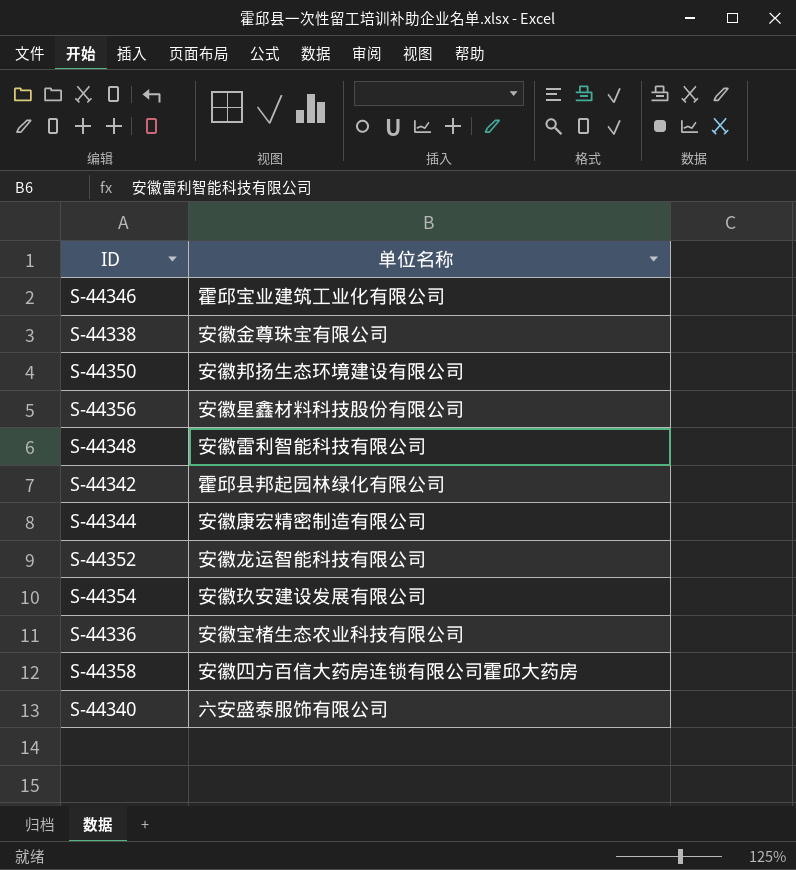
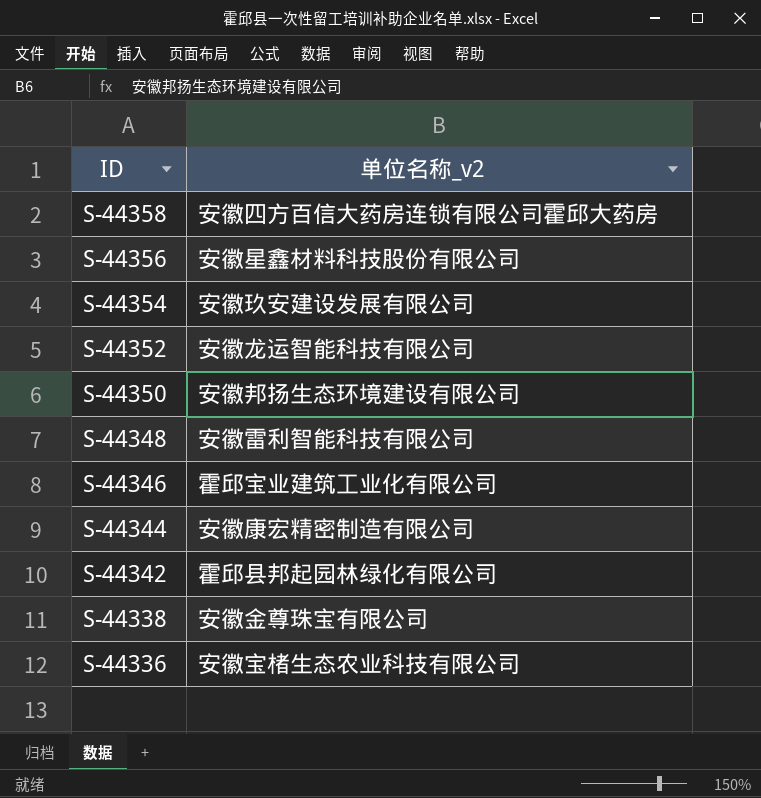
row order: none -> ID descending
column name: 单位名称 -> 单位名称_v2
row S-44340: 六安盛泰服饰有限公司 -> none

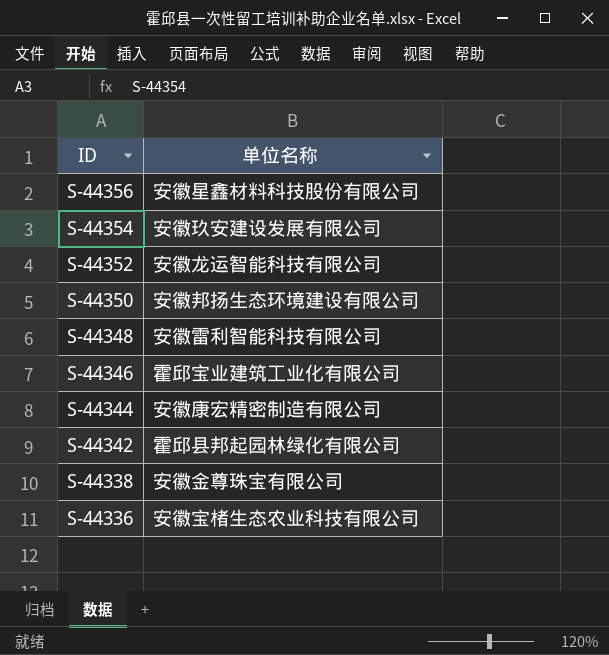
column name: 单位名称_v2 -> 单位名称
row S-44358: 安徽四方百信大药房连锁有限公司霍邱大药房 -> none

